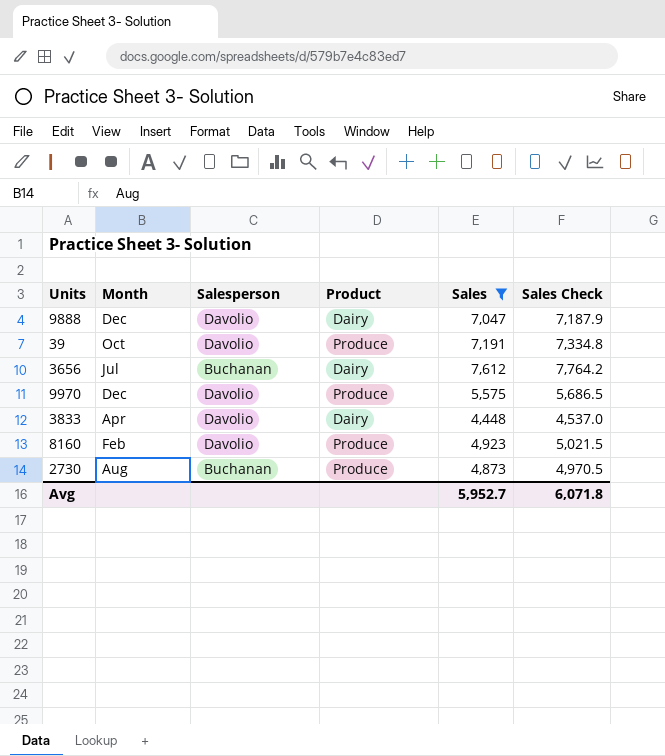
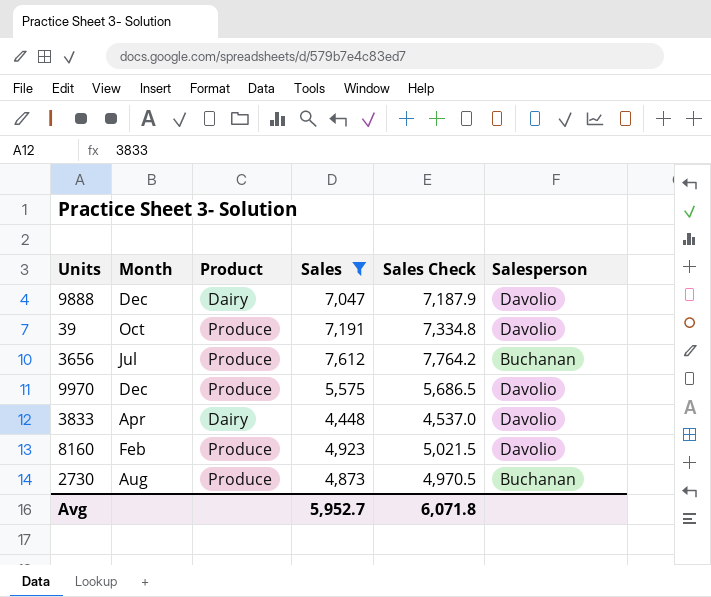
column Salesperson | position: 3 -> 6
3656 | Product: Dairy -> Produce

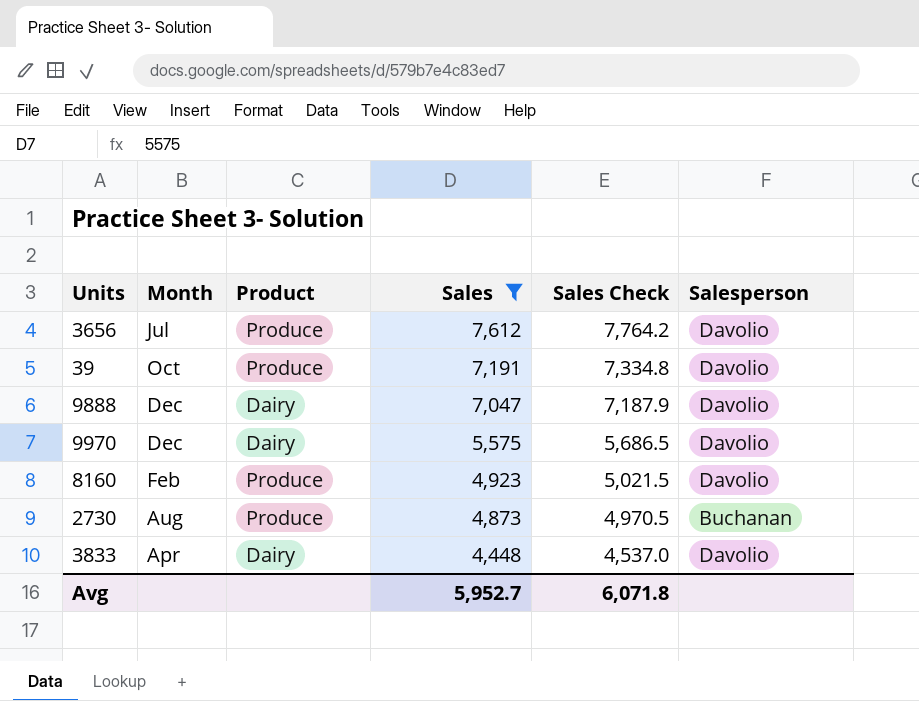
row order: none -> Sales descending
3656 | Salesperson: Buchanan -> Davolio
9970 | Product: Produce -> Dairy

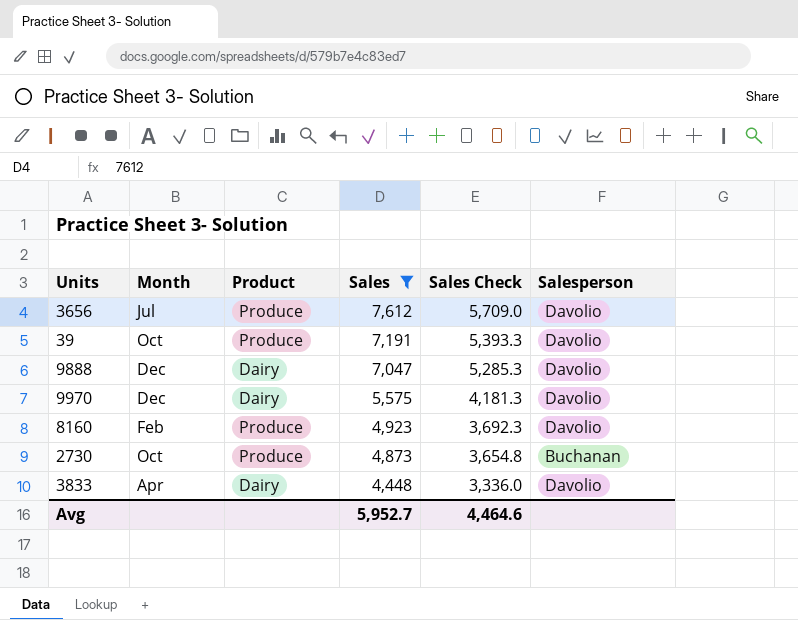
column Sales Check | formula: [Sales] * 1.02 -> [Sales] * 0.75
2730 | Month: Aug -> Oct
Avg | Sales Check: 6,071.8 -> 4,464.6

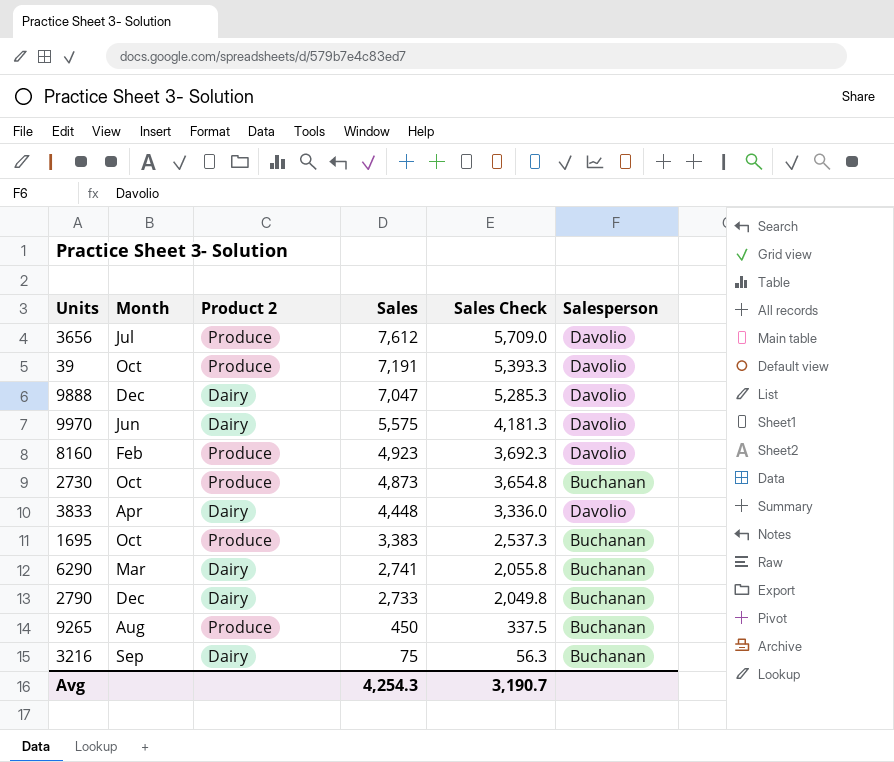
filter: Sales >= 4,448 -> none
column name: Product -> Product 2
9970 | Month: Dec -> Jun
Avg | Sales: 5,952.7 -> 4,254.3
Avg | Sales Check: 4,464.6 -> 3,190.7

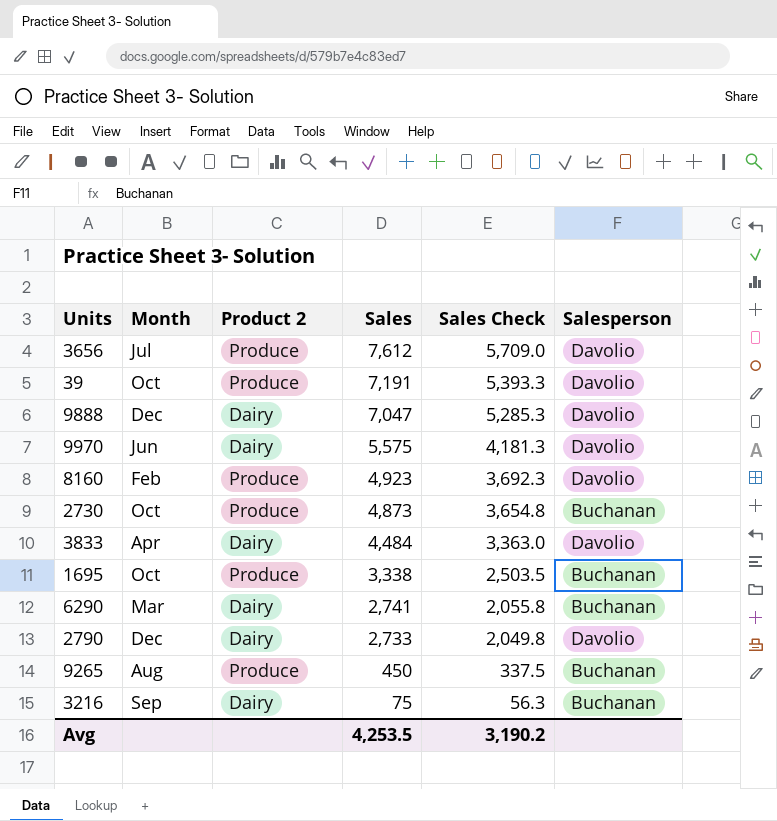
3833 | Sales: 4,448 -> 4,484
3833 | Sales Check: 3,336.0 -> 3,363.0
1695 | Sales: 3,383 -> 3,338
1695 | Sales Check: 2,537.3 -> 2,503.5
2790 | Salesperson: Buchanan -> Davolio
Avg | Sales: 4,254.3 -> 4,253.5
Avg | Sales Check: 3,190.7 -> 3,190.2

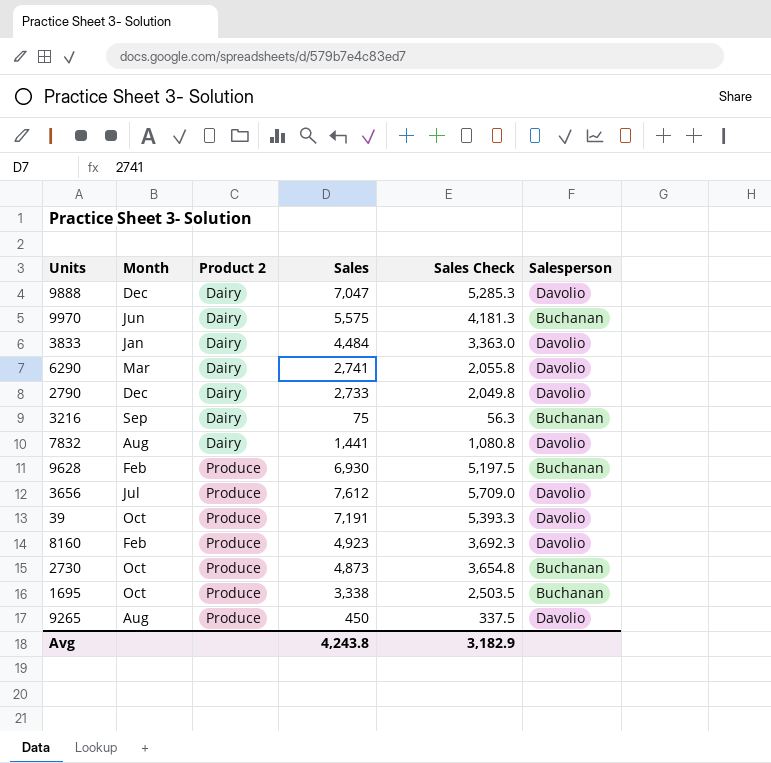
row order: Sales descending -> Product 2 ascending
9970 | Salesperson: Davolio -> Buchanan
3833 | Month: Apr -> Jan
6290 | Salesperson: Buchanan -> Davolio
row 7832: none -> Aug | Dairy | 1,441 | 1,080.8 | Davolio
row 9628: none -> Feb | Produce | 6,930 | 5,197.5 | Buchanan
9265 | Salesperson: Buchanan -> Davolio
Avg | Sales: 4,253.5 -> 4,243.8
Avg | Sales Check: 3,190.2 -> 3,182.9

